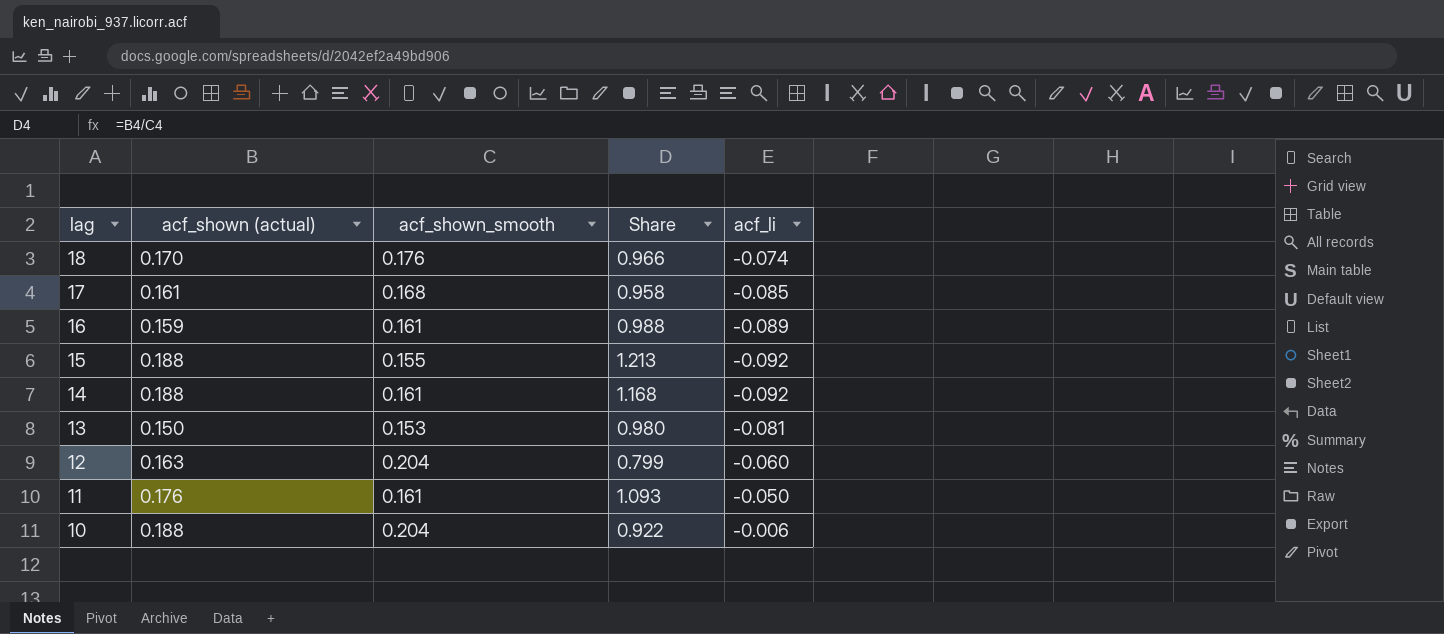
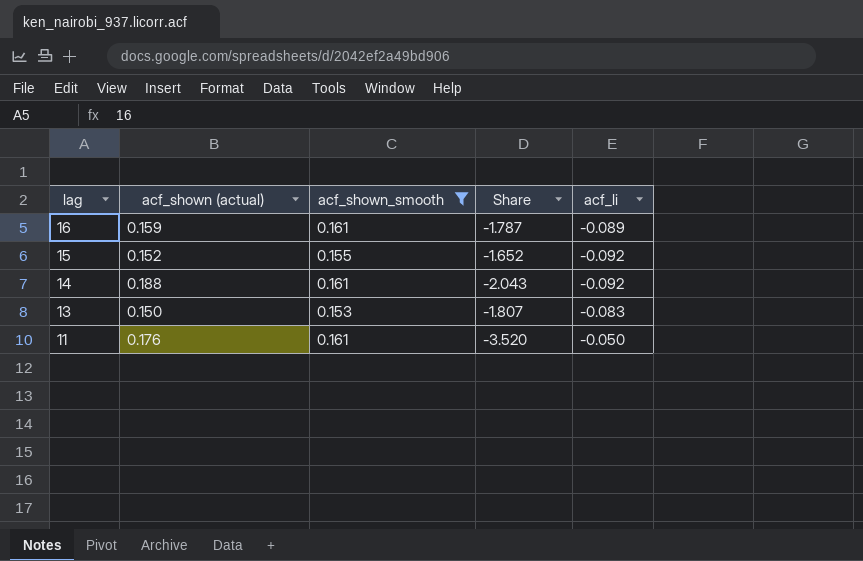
filter: none -> acf_shown_smooth <= 0.161
column Share | formula: [acf_shown (actual)] / [acf_shown_smooth] -> [acf_shown (actual)] / [acf_li]
15 | acf_shown (actual): 0.188 -> 0.152
13 | acf_li: -0.081 -> -0.083

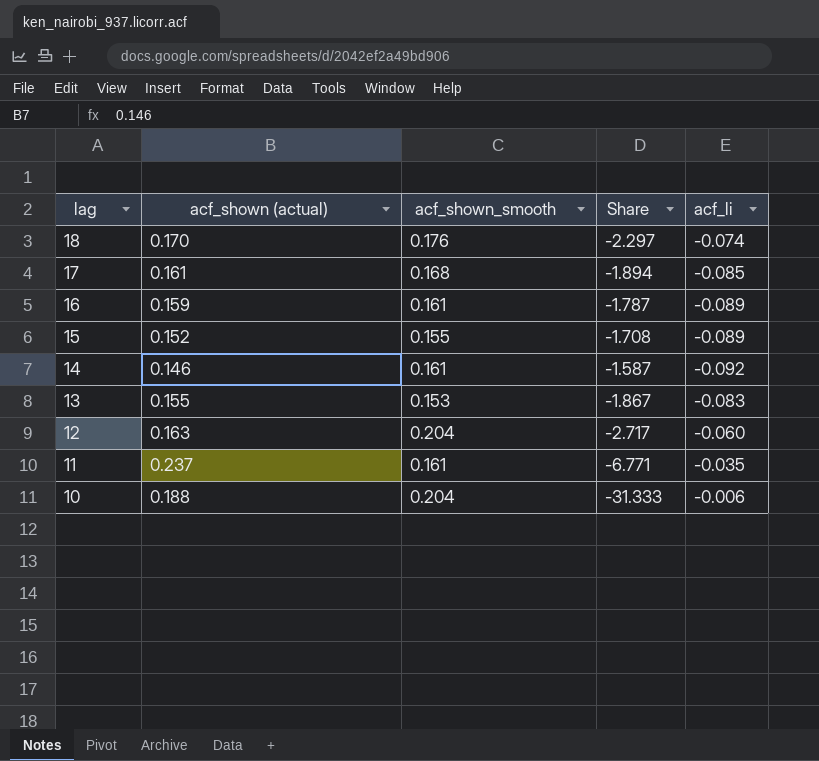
filter: acf_shown_smooth <= 0.161 -> none
15 | Share: -1.652 -> -1.708
15 | acf_li: -0.092 -> -0.089
14 | acf_shown (actual): 0.188 -> 0.146
14 | Share: -2.043 -> -1.587
13 | acf_shown (actual): 0.150 -> 0.155
13 | Share: -1.807 -> -1.867
11 | acf_shown (actual): 0.176 -> 0.237
11 | Share: -3.520 -> -6.771
11 | acf_li: -0.050 -> -0.035

